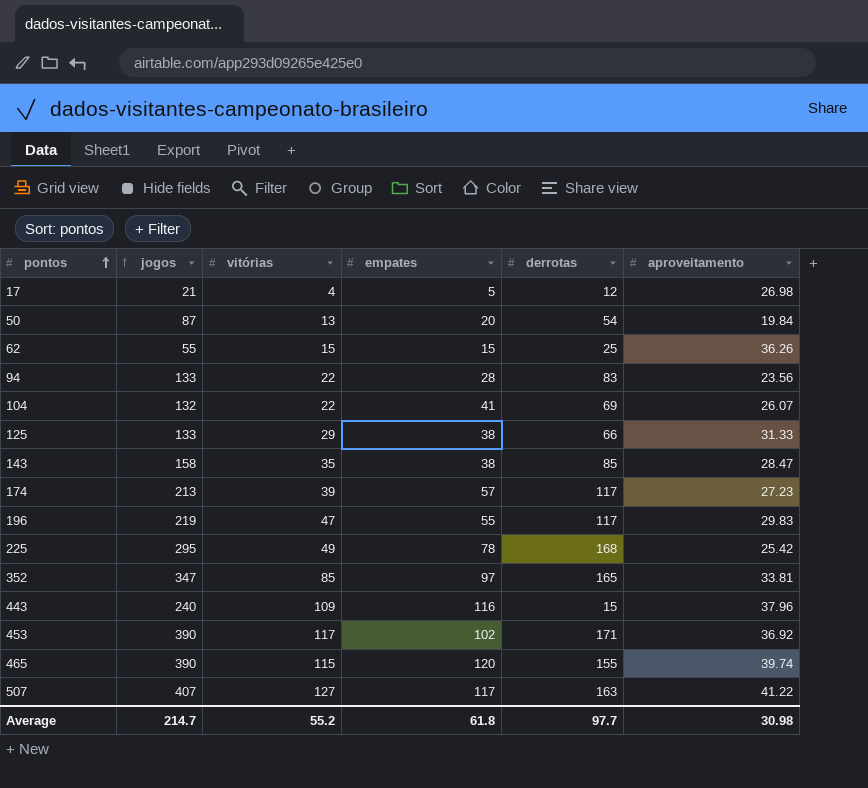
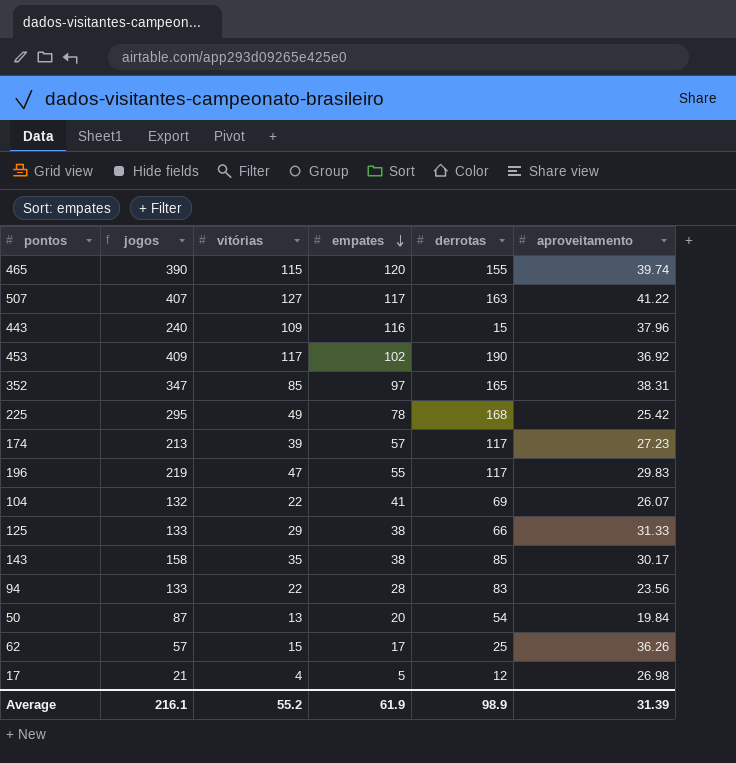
row order: pontos ascending -> empates descending
453 | jogos: 390 -> 409
453 | derrotas: 171 -> 190
352 | aproveitamento: 33.81 -> 38.31
143 | aproveitamento: 28.47 -> 30.17
62 | jogos: 55 -> 57
62 | empates: 15 -> 17
Average | jogos: 214.7 -> 216.1
Average | empates: 61.8 -> 61.9
Average | derrotas: 97.7 -> 98.9
Average | aproveitamento: 30.98 -> 31.39

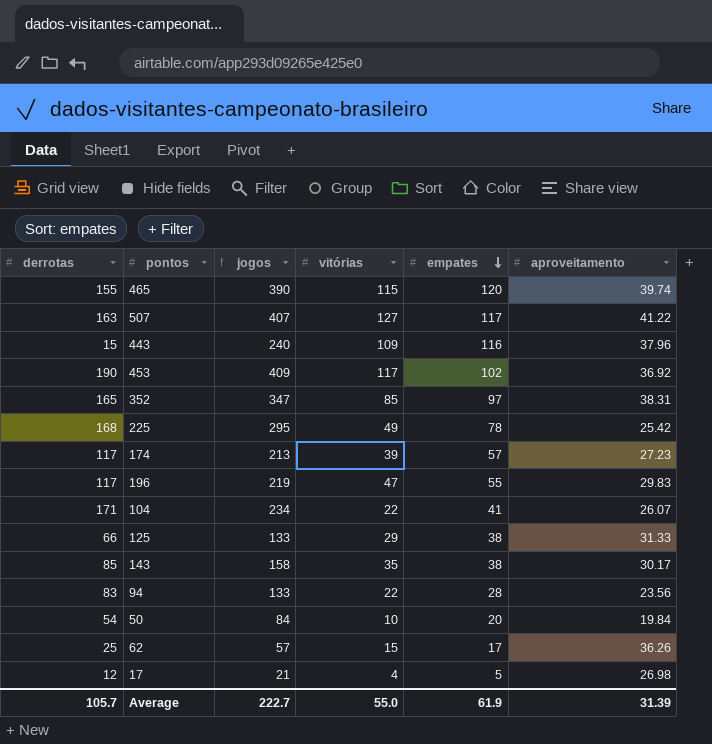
column derrotas | position: 5 -> 1
104 | derrotas: 69 -> 171
104 | jogos: 132 -> 234
50 | jogos: 87 -> 84
50 | vitórias: 13 -> 10
Average | derrotas: 98.9 -> 105.7
Average | jogos: 216.1 -> 222.7
Average | vitórias: 55.2 -> 55.0

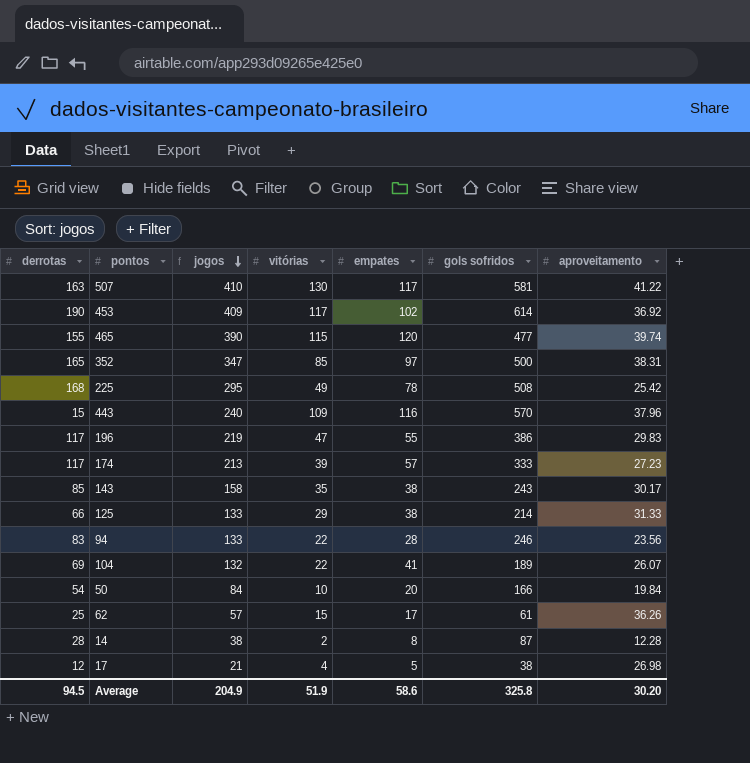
row order: empates descending -> jogos descending
column gols sofridos | position: none -> 6
507 | jogos: 407 -> 410
507 | vitórias: 127 -> 130
104 | derrotas: 171 -> 69
104 | jogos: 234 -> 132
row 14: none -> 28 | 38 | 2 | 8 | 87 | 12.28
Average | derrotas: 105.7 -> 94.5
Average | jogos: 222.7 -> 204.9
Average | vitórias: 55.0 -> 51.9
Average | empates: 61.9 -> 58.6
Average | aproveitamento: 31.39 -> 30.20

